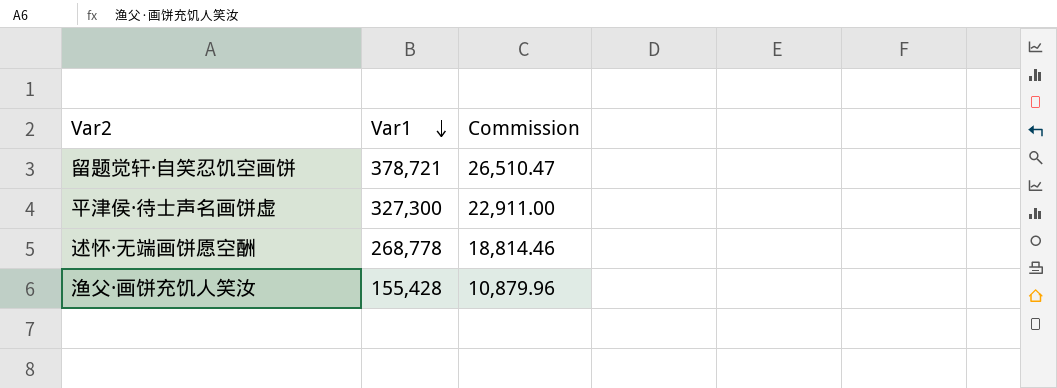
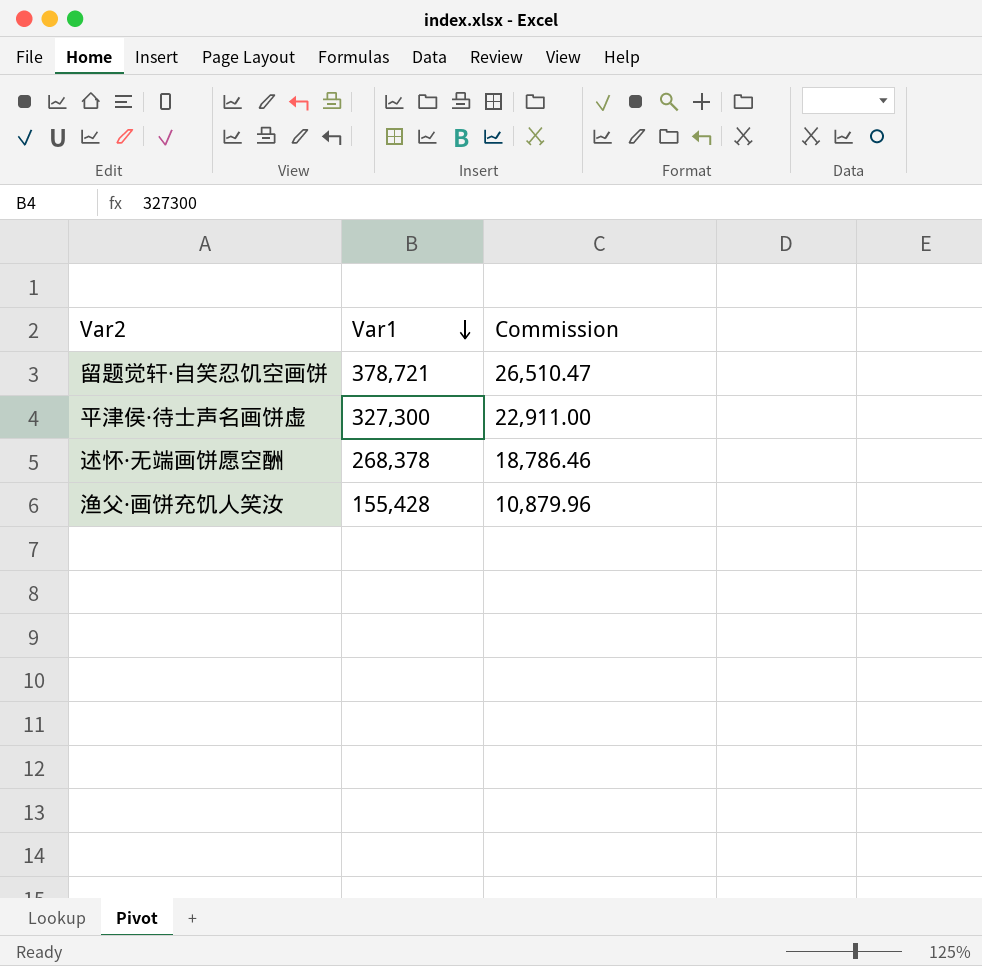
述怀·无端画饼愿空酬 | Var1: 268,778 -> 268,378
述怀·无端画饼愿空酬 | Commission: 18,814.46 -> 18,786.46

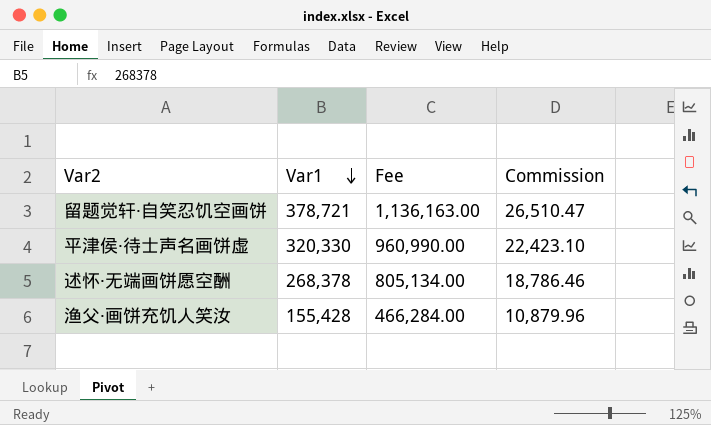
column Fee | formula: none -> [Var1] * 3
平津侯·待士声名画饼虚 | Var1: 327,300 -> 320,330
平津侯·待士声名画饼虚 | Commission: 22,911.00 -> 22,423.10

